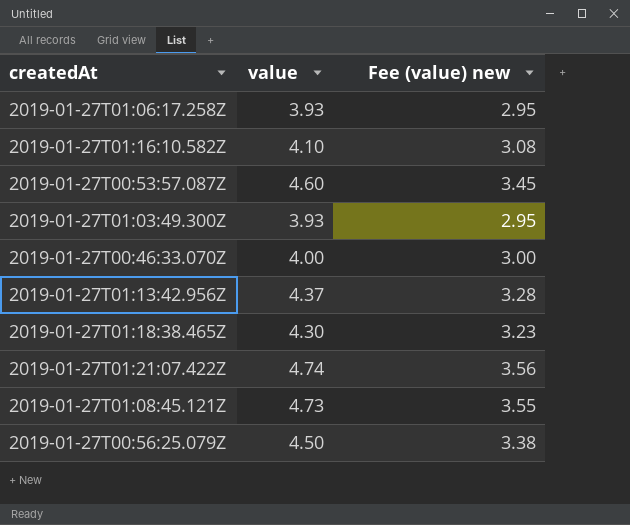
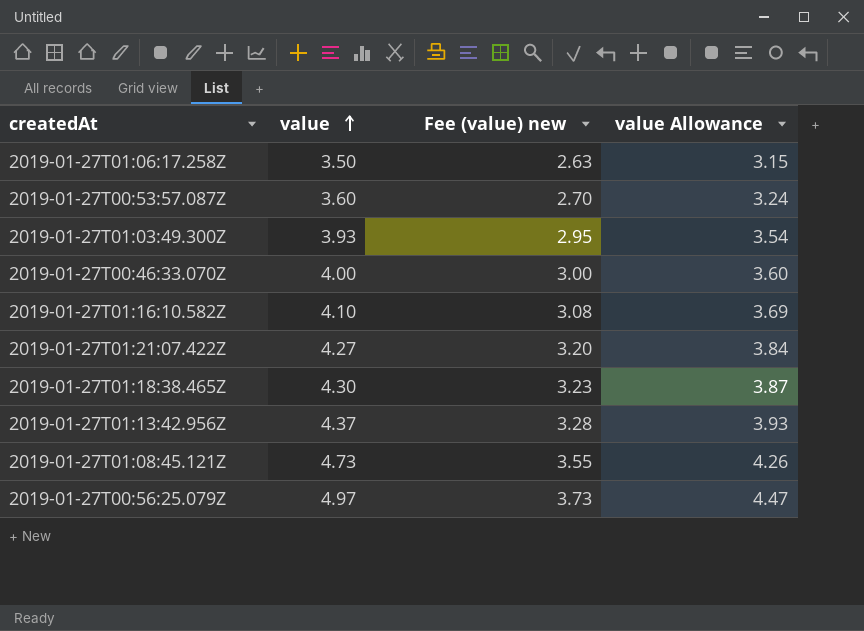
row order: none -> value ascending
column value Allowance | formula: none -> [value] * 0.9
2019-01-27T01:06:17.258Z | value: 3.93 -> 3.50
2019-01-27T01:06:17.258Z | Fee (value) new: 2.95 -> 2.63
2019-01-27T00:53:57.087Z | value: 4.60 -> 3.60
2019-01-27T00:53:57.087Z | Fee (value) new: 3.45 -> 2.70
2019-01-27T01:21:07.422Z | value: 4.74 -> 4.27
2019-01-27T01:21:07.422Z | Fee (value) new: 3.56 -> 3.20
2019-01-27T00:56:25.079Z | value: 4.50 -> 4.97
2019-01-27T00:56:25.079Z | Fee (value) new: 3.38 -> 3.73

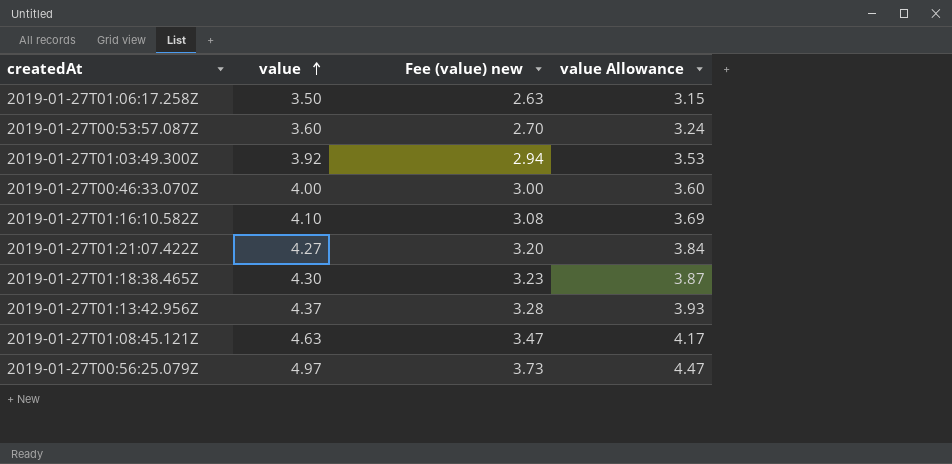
2019-01-27T01:03:49.300Z | value: 3.93 -> 3.92
2019-01-27T01:03:49.300Z | Fee (value) new: 2.95 -> 2.94
2019-01-27T01:03:49.300Z | value Allowance: 3.54 -> 3.53
2019-01-27T01:08:45.121Z | value: 4.73 -> 4.63
2019-01-27T01:08:45.121Z | Fee (value) new: 3.55 -> 3.47
2019-01-27T01:08:45.121Z | value Allowance: 4.26 -> 4.17

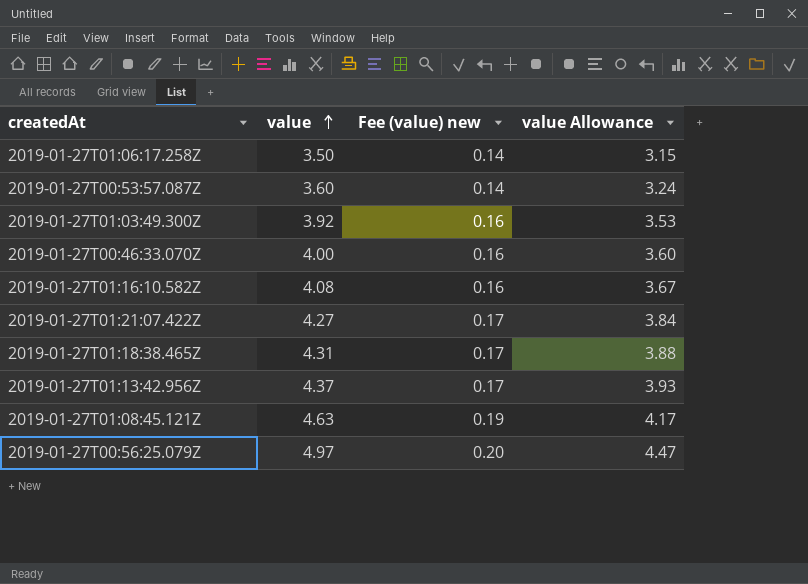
column Fee (value) new | formula: [value] * 0.75 -> [value] * 0.04
2019-01-27T01:16:10.582Z | value: 4.10 -> 4.08
2019-01-27T01:16:10.582Z | value Allowance: 3.69 -> 3.67
2019-01-27T01:18:38.465Z | value: 4.30 -> 4.31
2019-01-27T01:18:38.465Z | value Allowance: 3.87 -> 3.88

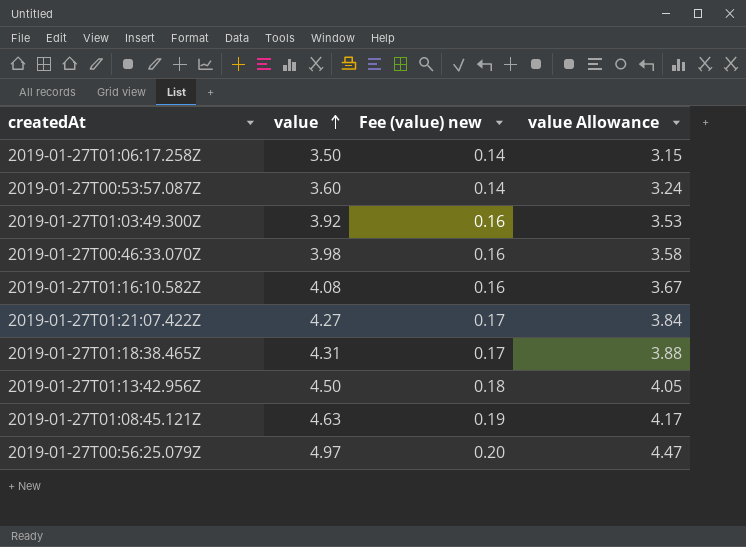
2019-01-27T00:46:33.070Z | value: 4.00 -> 3.98
2019-01-27T00:46:33.070Z | value Allowance: 3.60 -> 3.58
2019-01-27T01:13:42.956Z | value: 4.37 -> 4.50
2019-01-27T01:13:42.956Z | Fee (value) new: 0.17 -> 0.18
2019-01-27T01:13:42.956Z | value Allowance: 3.93 -> 4.05

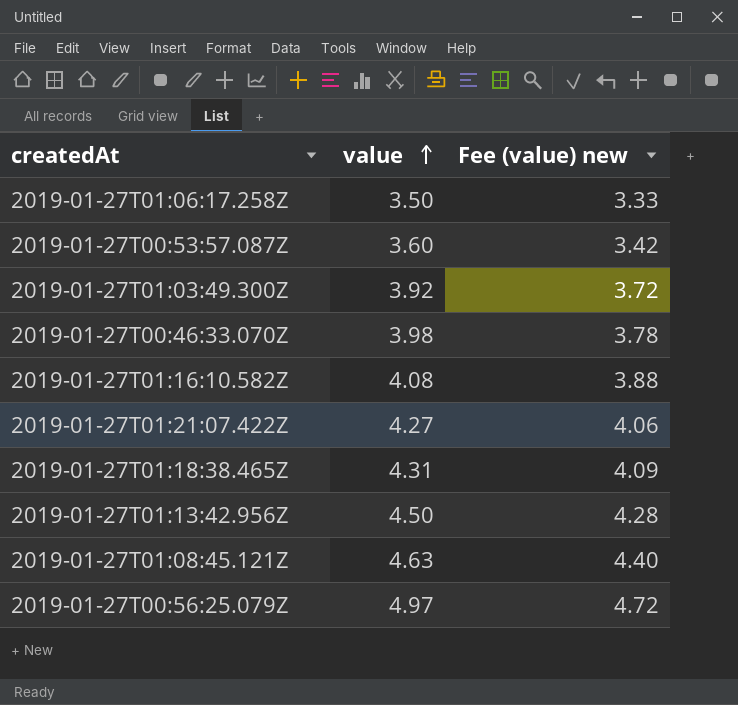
column value Allowance | formula: [value] * 0.9 -> none
column Fee (value) new | formula: [value] * 0.04 -> [value] * 0.95

